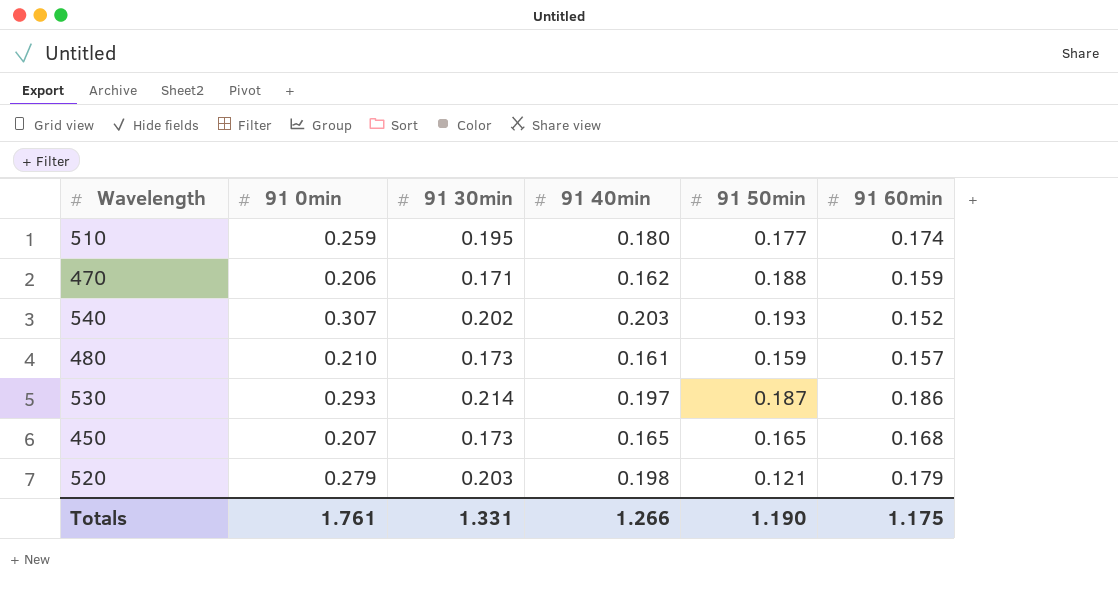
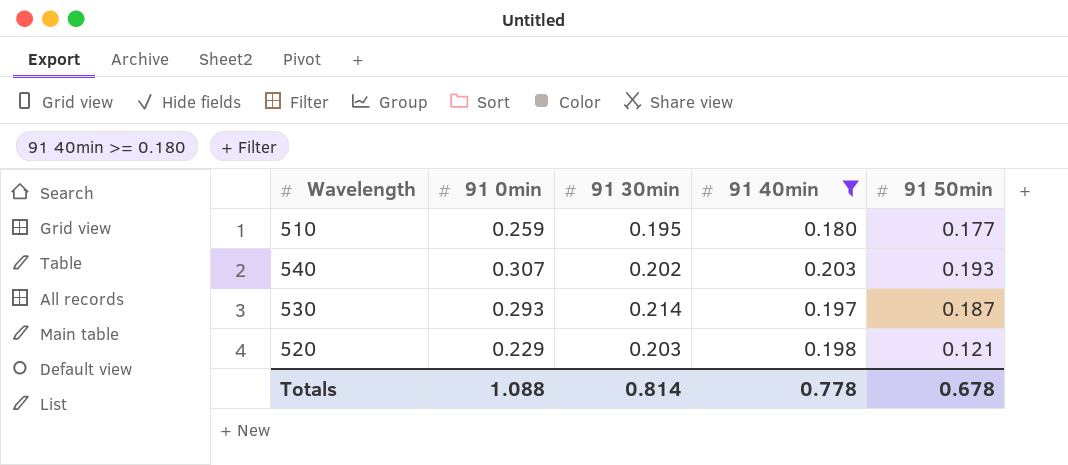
filter: none -> 91 40min >= 0.180
column 91 60min | position: 6 -> none
520 | 91 0min: 0.279 -> 0.229
Totals | 91 0min: 1.761 -> 1.088
Totals | 91 30min: 1.331 -> 0.814
Totals | 91 40min: 1.266 -> 0.778
Totals | 91 50min: 1.190 -> 0.678

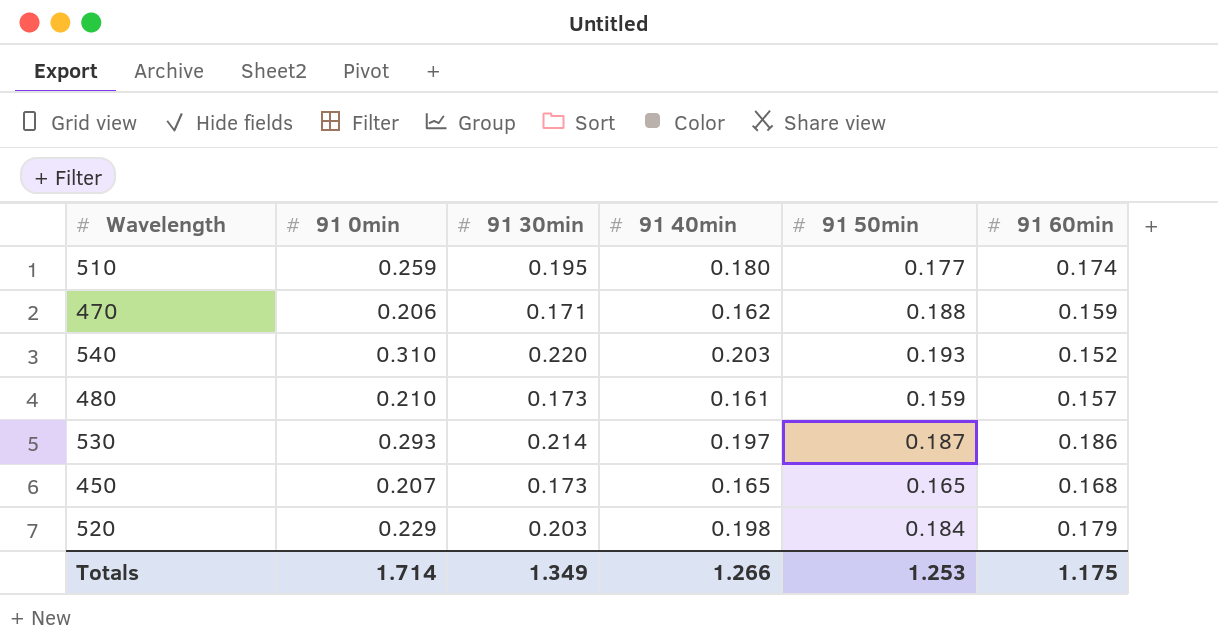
filter: 91 40min >= 0.180 -> none
column 91 60min | position: none -> 6
540 | 91 0min: 0.307 -> 0.310
540 | 91 30min: 0.202 -> 0.220
520 | 91 50min: 0.121 -> 0.184
Totals | 91 0min: 1.088 -> 1.714
Totals | 91 30min: 0.814 -> 1.349
Totals | 91 40min: 0.778 -> 1.266
Totals | 91 50min: 0.678 -> 1.253

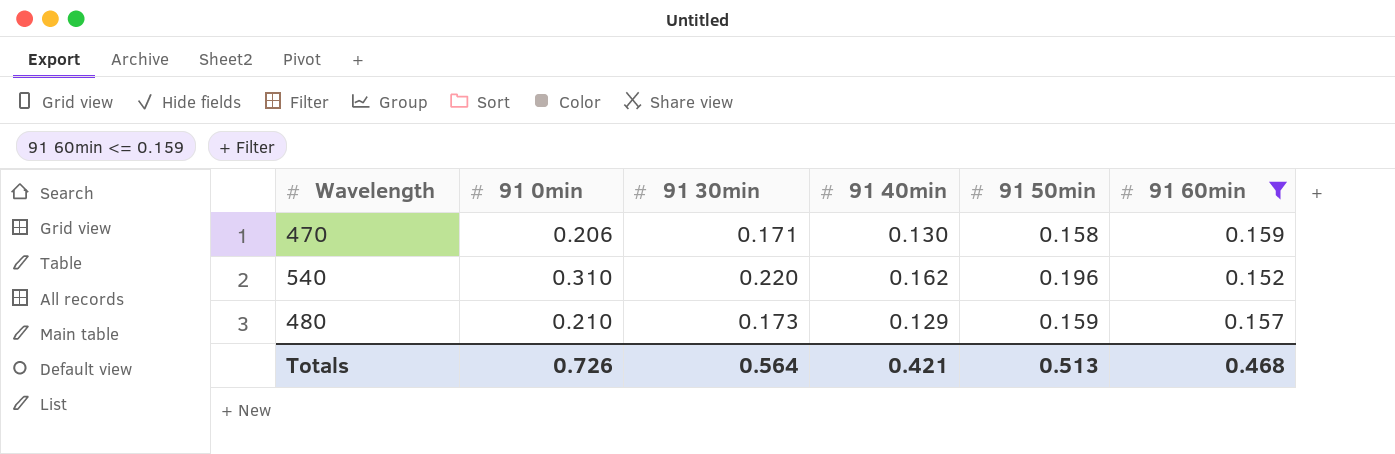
filter: none -> 91 60min <= 0.159
470 | 91 40min: 0.162 -> 0.130
470 | 91 50min: 0.188 -> 0.158
540 | 91 40min: 0.203 -> 0.162
540 | 91 50min: 0.193 -> 0.196
480 | 91 40min: 0.161 -> 0.129
Totals | 91 0min: 1.714 -> 0.726
Totals | 91 30min: 1.349 -> 0.564
Totals | 91 40min: 1.266 -> 0.421
Totals | 91 50min: 1.253 -> 0.513
Totals | 91 60min: 1.175 -> 0.468

